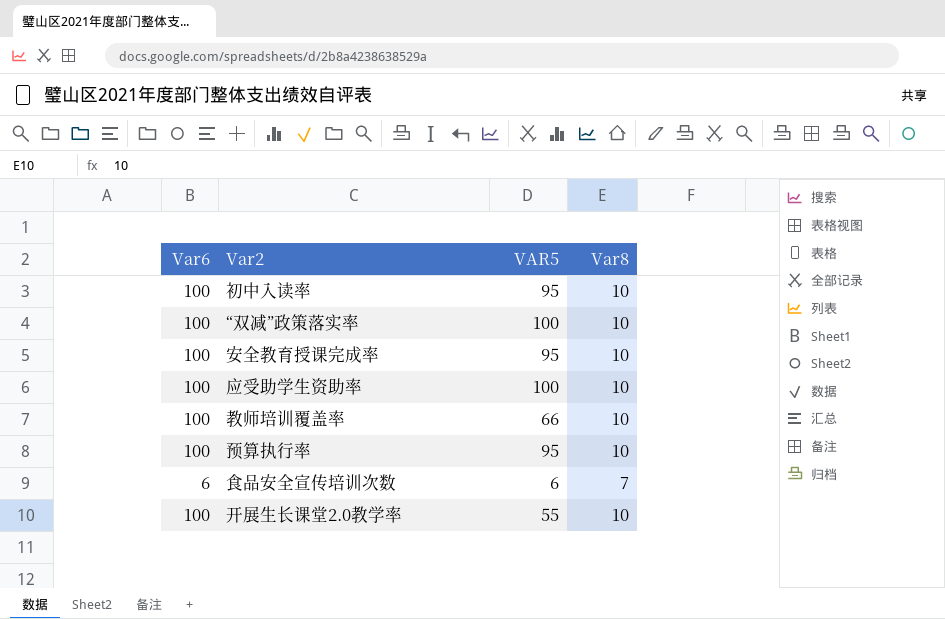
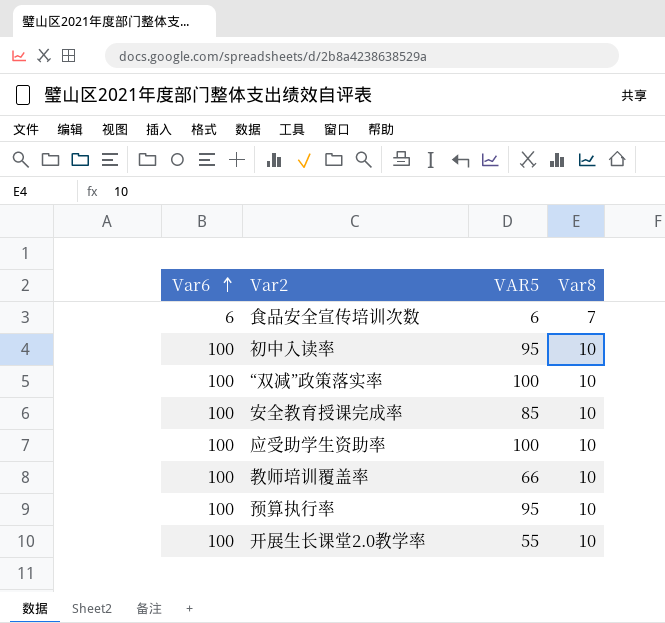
row order: none -> Var6 ascending
安全教育授课完成率 | VAR5: 95 -> 85

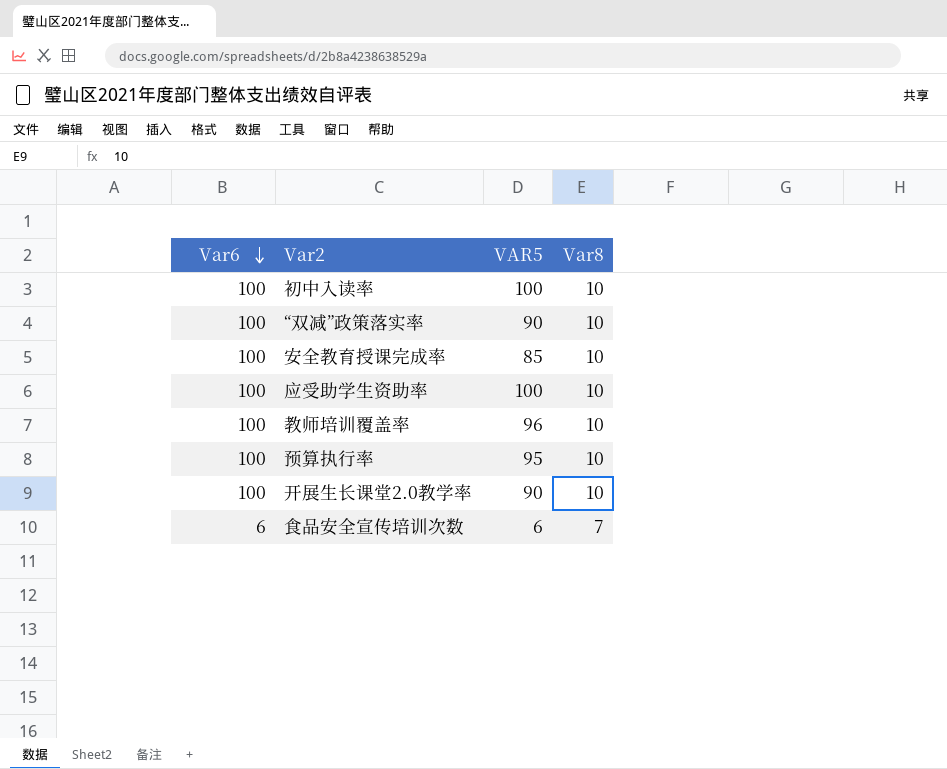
row order: Var6 ascending -> Var6 descending
初中入读率 | VAR5: 95 -> 100
“双减”政策落实率 | VAR5: 100 -> 90
教师培训覆盖率 | VAR5: 66 -> 96
开展生长课堂2.0教学率 | VAR5: 55 -> 90

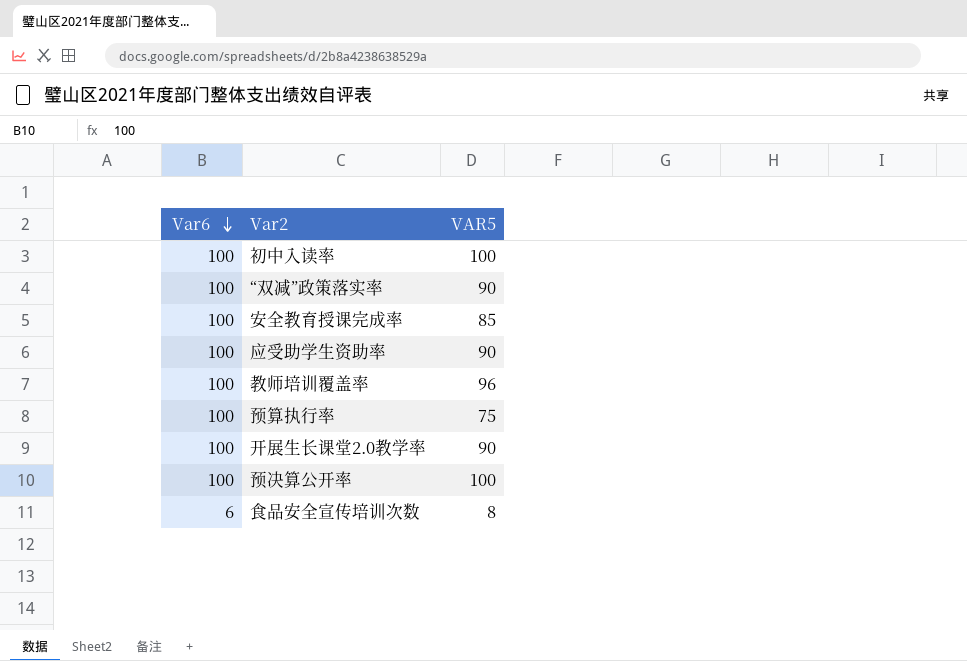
column Var8 | position: 4 -> none
应受助学生资助率 | VAR5: 100 -> 90
预算执行率 | VAR5: 95 -> 75
row 预决算公开率: none -> 100 | 100
食品安全宣传培训次数 | VAR5: 6 -> 8

